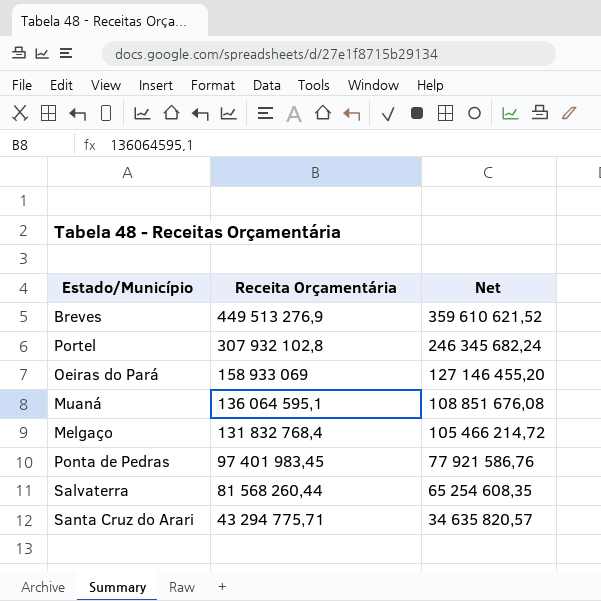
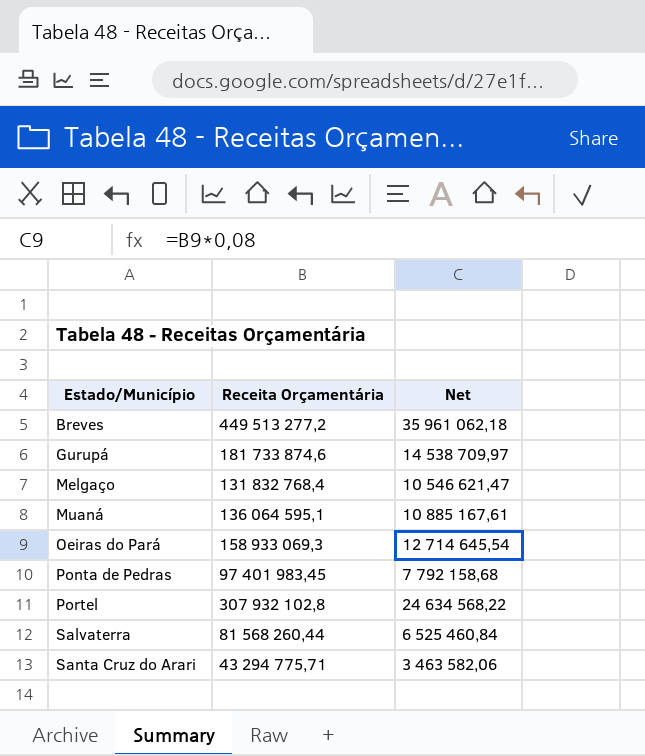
row order: Receita Orçamentária descending -> Estado/Município ascending
column Net | formula: [Receita Orçamentária] * 0,8 -> [Receita Orçamentária] * 0,08
Breves | Receita Orçamentária: 449 513 276,9 -> 449 513 277,2
row Gurupá: none -> 181 733 874,6 | 14 538 709,97
Oeiras do Pará | Receita Orçamentária: 158 933 069 -> 158 933 069,3

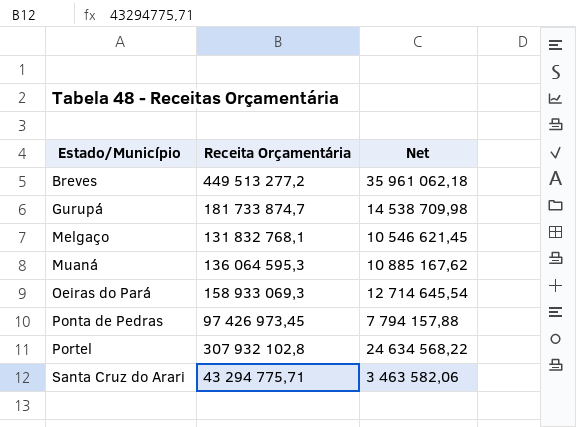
row Salvaterra: 81 568 260,44 | 6 525 460,84 -> none
Gurupá | Receita Orçamentária: 181 733 874,6 -> 181 733 874,7
Gurupá | Net: 14 538 709,97 -> 14 538 709,98
Melgaço | Receita Orçamentária: 131 832 768,4 -> 131 832 768,1
Melgaço | Net: 10 546 621,47 -> 10 546 621,45
Muaná | Receita Orçamentária: 136 064 595,1 -> 136 064 595,3
Muaná | Net: 10 885 167,61 -> 10 885 167,62
Ponta de Pedras | Receita Orçamentária: 97 401 983,45 -> 97 426 973,45
Ponta de Pedras | Net: 7 792 158,68 -> 7 794 157,88

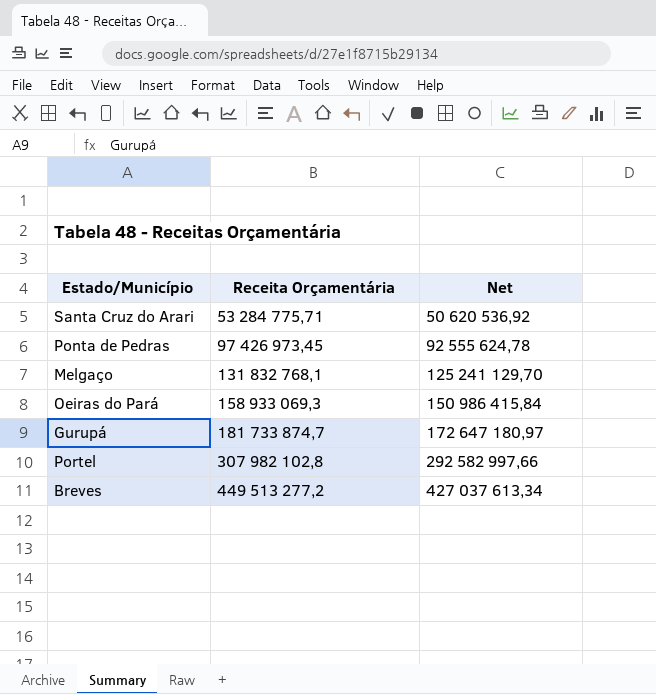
row order: Estado/Município ascending -> Receita Orçamentária ascending
column Net | formula: [Receita Orçamentária] * 0,08 -> [Receita Orçamentária] * 0,95
row Muaná: 136 064 595,3 | 10 885 167,62 -> none
Santa Cruz do Arari | Receita Orçamentária: 43 294 775,71 -> 53 284 775,71
Portel | Receita Orçamentária: 307 932 102,8 -> 307 982 102,8

